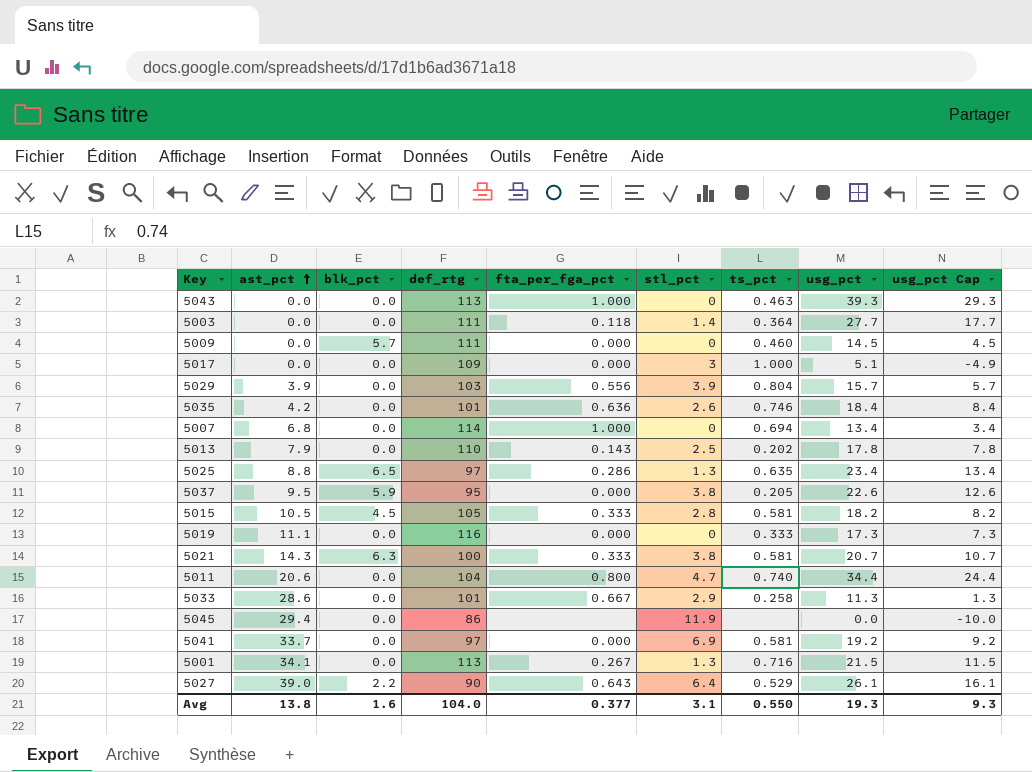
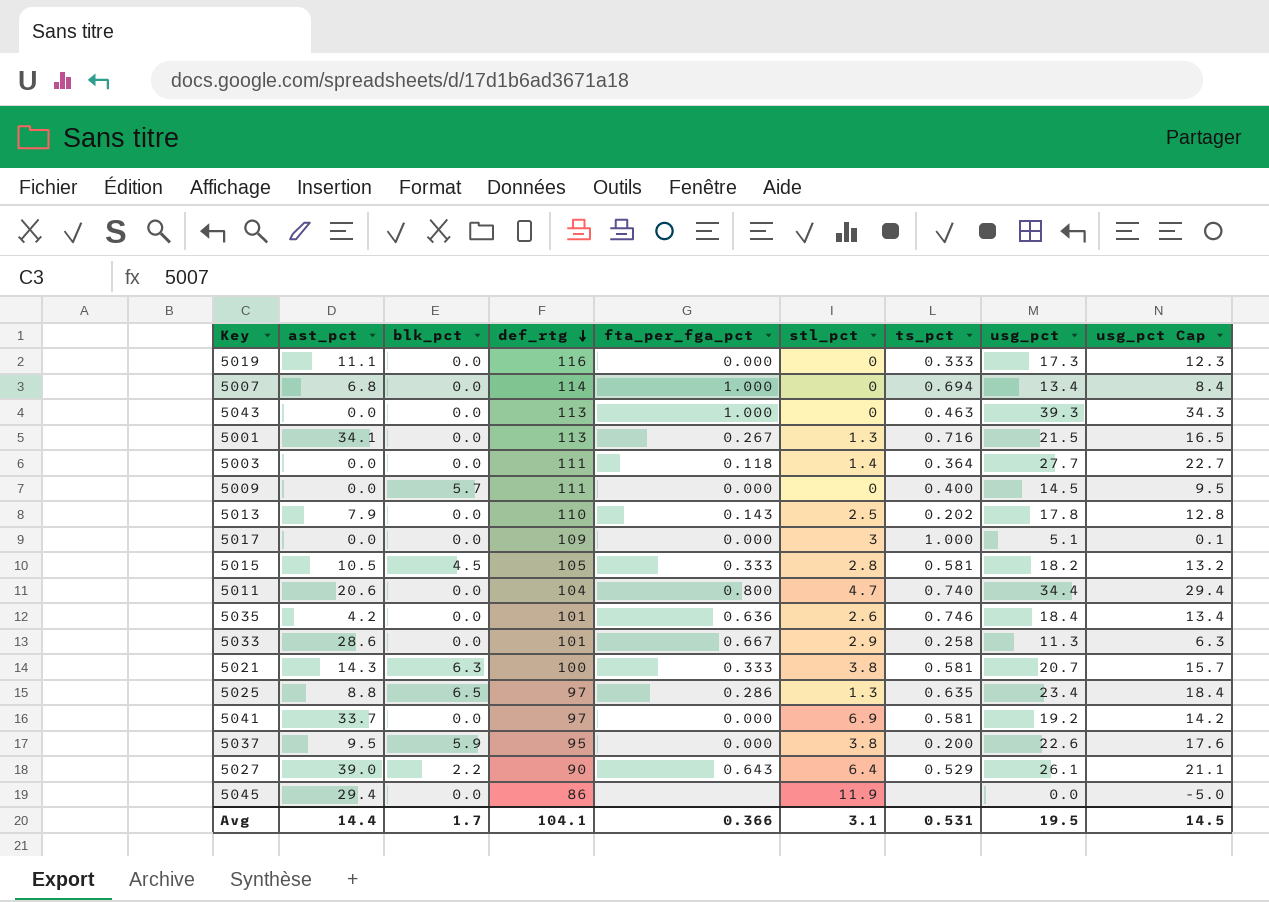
row order: ast_pct ascending -> def_rtg descending
column usg_pct Cap | formula: [usg_pct] - 10 -> [usg_pct] - 5
row 5029: 3.9 | 0.0 | 103 | 0.556 | 3.9 | 0.804 | 15.7 | 5.7 -> none
5009 | ts_pct: 0.460 -> 0.400
5037 | ts_pct: 0.205 -> 0.200
Avg | ast_pct: 13.8 -> 14.4
Avg | blk_pct: 1.6 -> 1.7
Avg | def_rtg: 104.0 -> 104.1
Avg | fta_per_fga_pct: 0.377 -> 0.366
Avg | ts_pct: 0.550 -> 0.531
Avg | usg_pct: 19.3 -> 19.5
Avg | usg_pct Cap: 9.3 -> 14.5

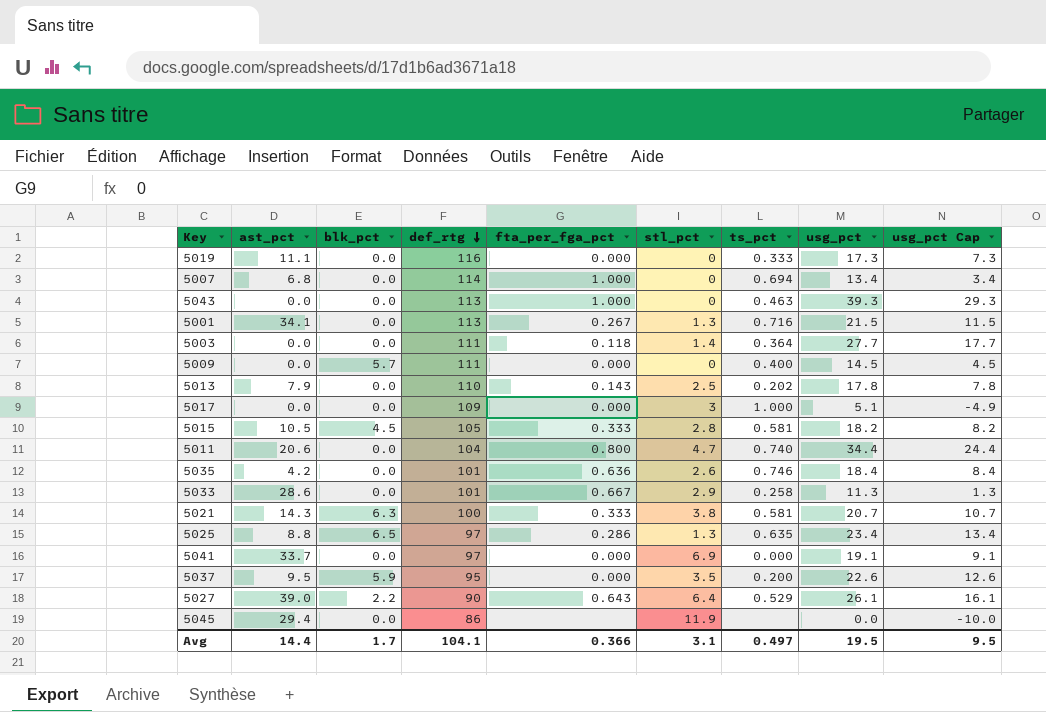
column usg_pct Cap | formula: [usg_pct] - 5 -> [usg_pct] - 10
5041 | ts_pct: 0.581 -> 0.000
5041 | usg_pct: 19.2 -> 19.1
5037 | stl_pct: 3.8 -> 3.5
Avg | ts_pct: 0.531 -> 0.497
Avg | usg_pct Cap: 14.5 -> 9.5

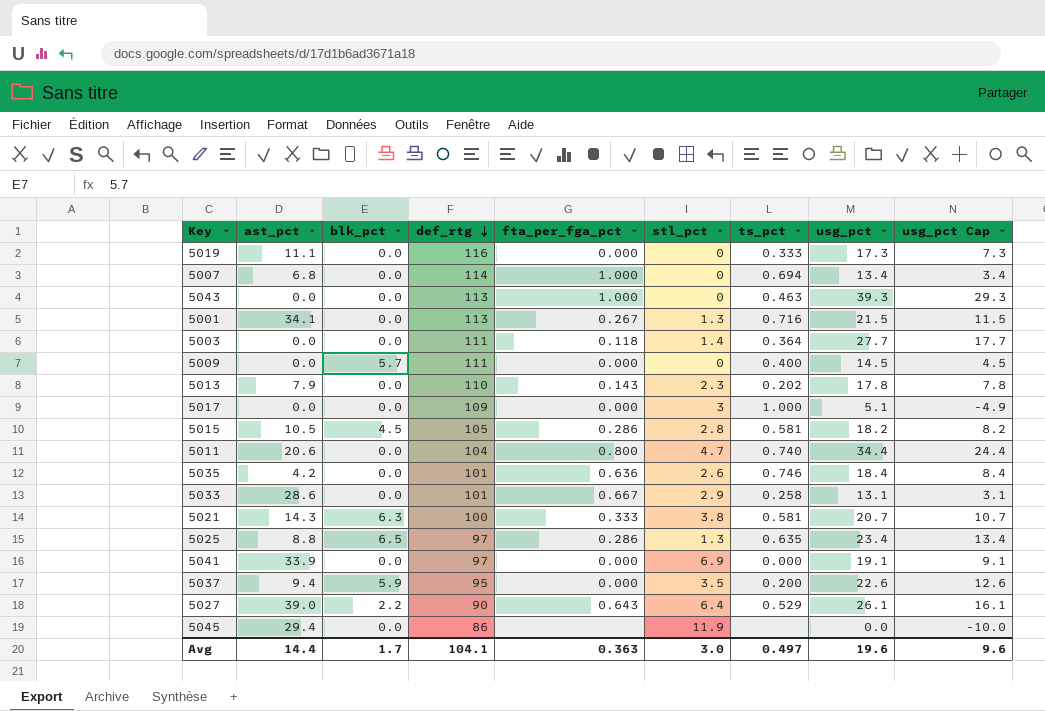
5013 | stl_pct: 2.5 -> 2.3
5015 | fta_per_fga_pct: 0.333 -> 0.286
5033 | usg_pct: 11.3 -> 13.1
5033 | usg_pct Cap: 1.3 -> 3.1
5041 | ast_pct: 33.7 -> 33.9
5037 | ast_pct: 9.5 -> 9.4
Avg | fta_per_fga_pct: 0.366 -> 0.363
Avg | stl_pct: 3.1 -> 3.0
Avg | usg_pct: 19.5 -> 19.6
Avg | usg_pct Cap: 9.5 -> 9.6

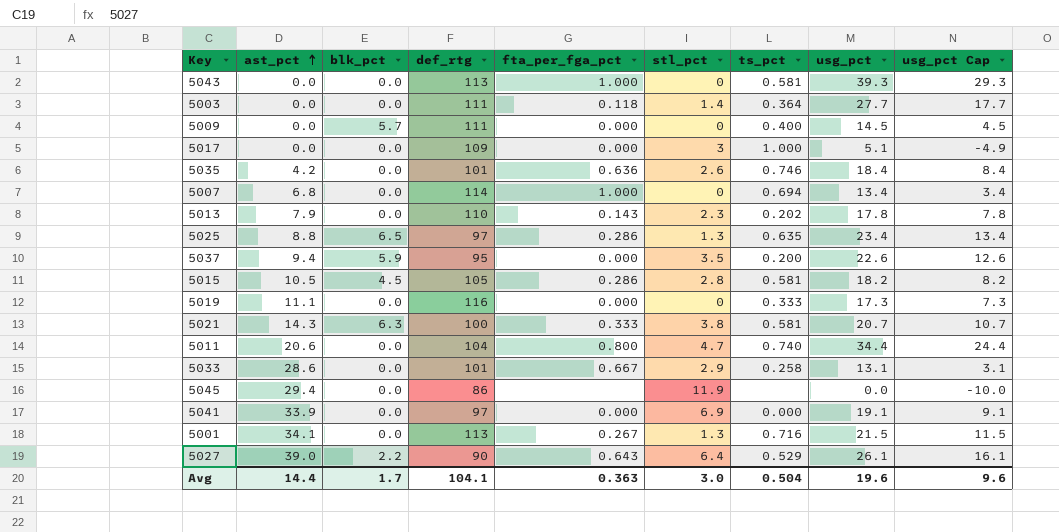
row order: def_rtg descending -> ast_pct ascending
5043 | ts_pct: 0.463 -> 0.581
Avg | ts_pct: 0.497 -> 0.504

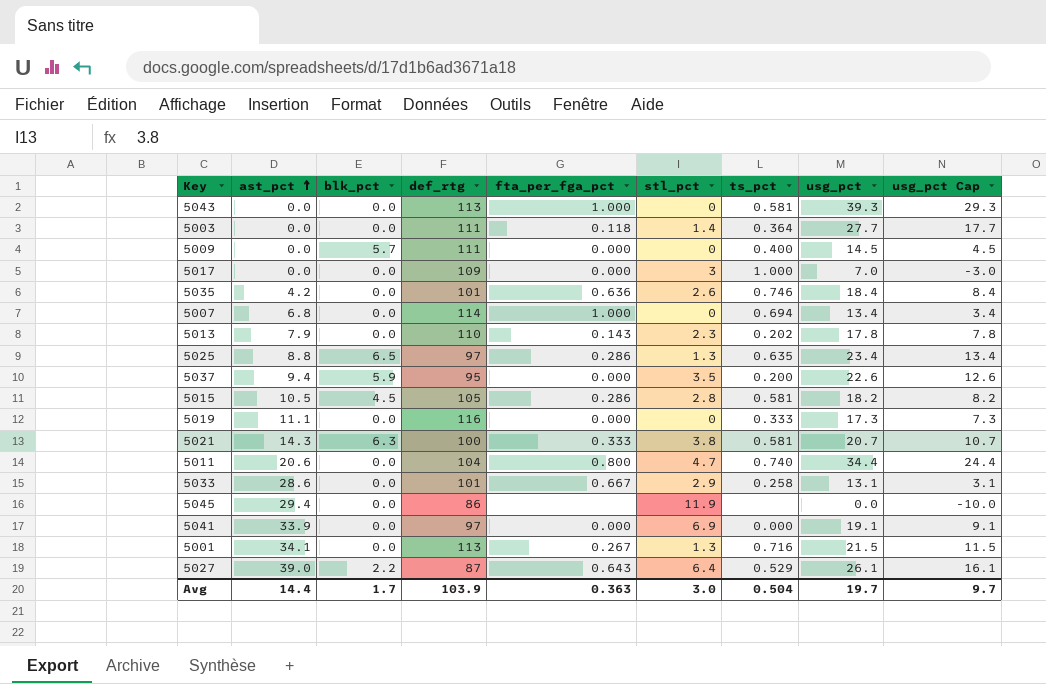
5017 | usg_pct: 5.1 -> 7.0
5017 | usg_pct Cap: -4.9 -> -3.0
5027 | def_rtg: 90 -> 87
Avg | def_rtg: 104.1 -> 103.9
Avg | usg_pct: 19.6 -> 19.7
Avg | usg_pct Cap: 9.6 -> 9.7

